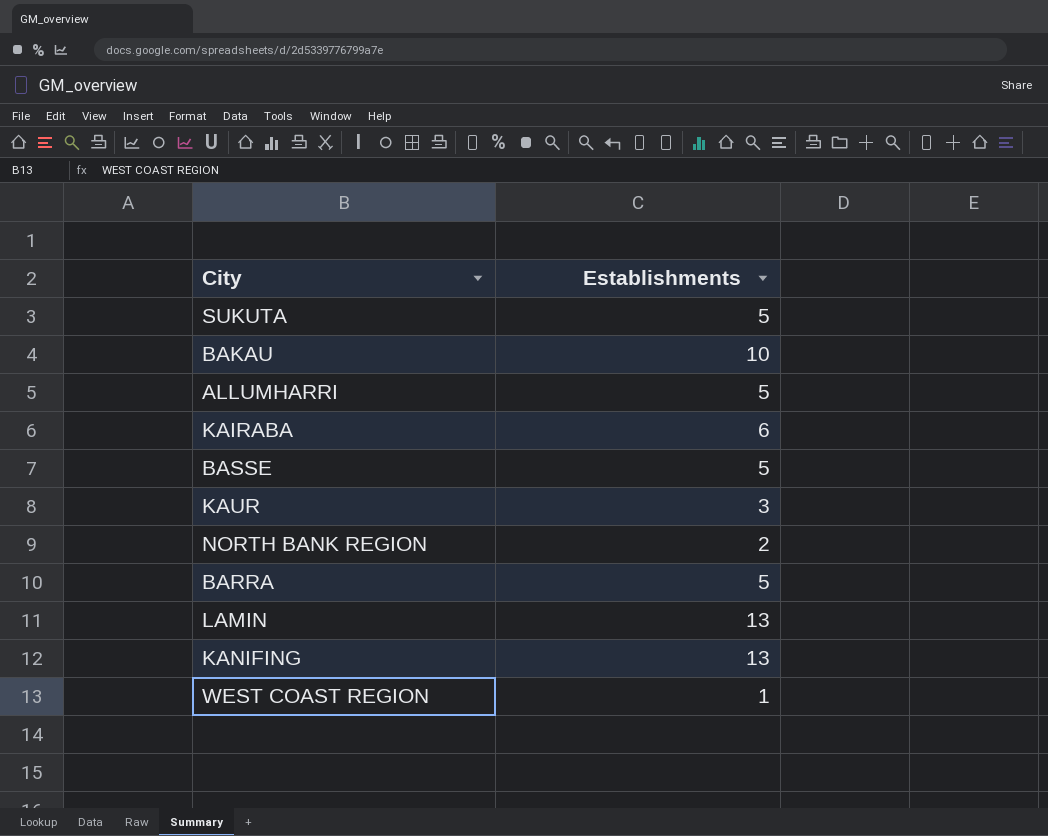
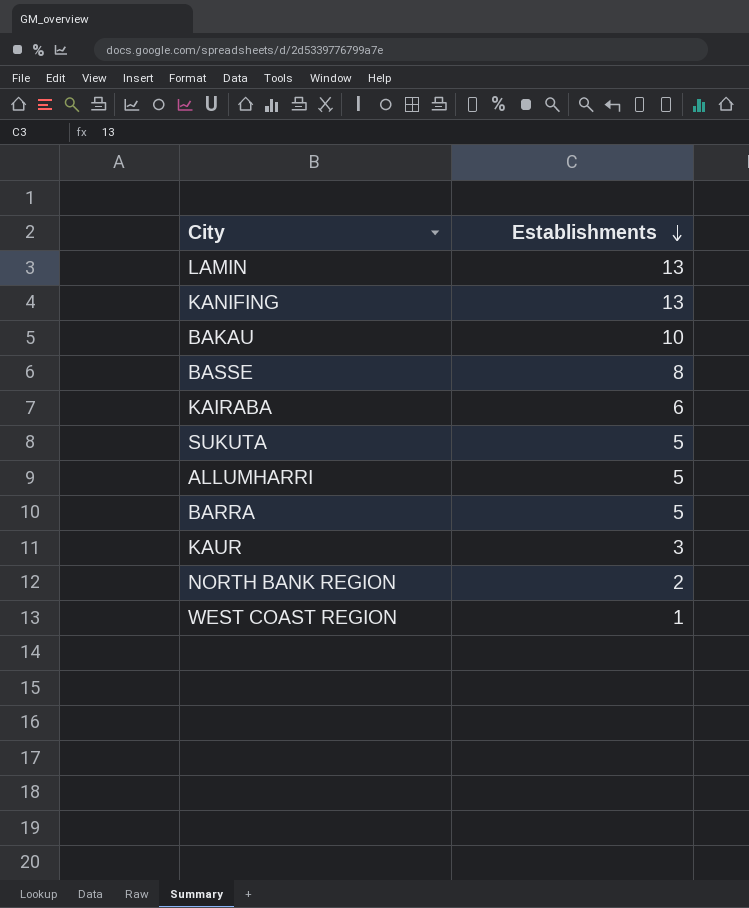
row order: none -> Establishments descending
BASSE | Establishments: 5 -> 8

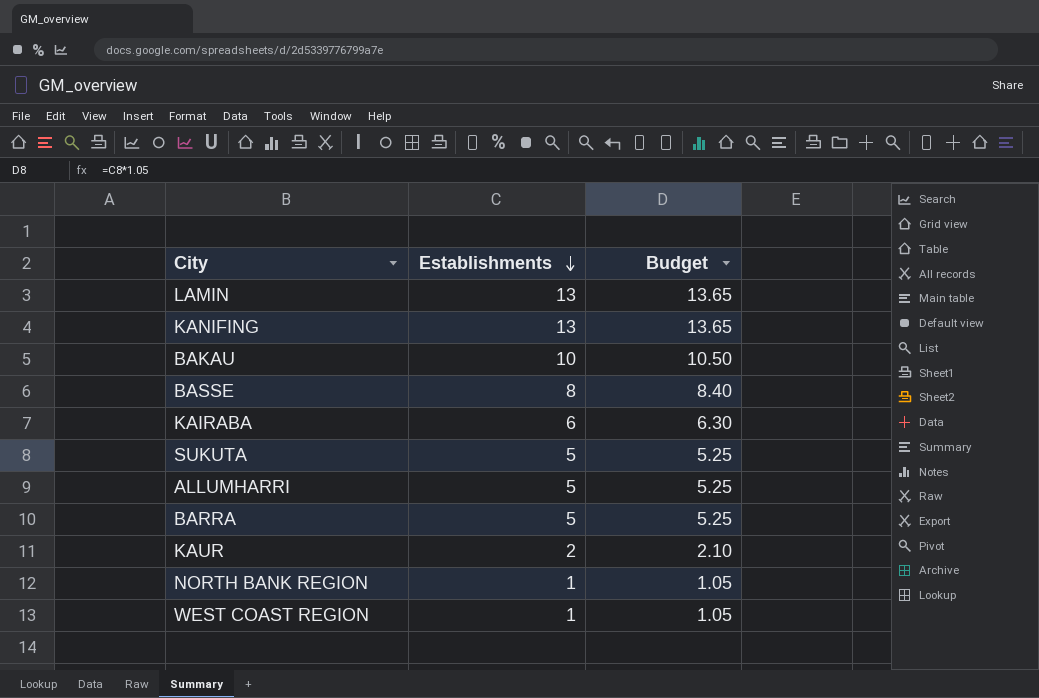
column Budget | formula: none -> [Establishments] * 1.05
KAUR | Establishments: 3 -> 2
NORTH BANK REGION | Establishments: 2 -> 1

